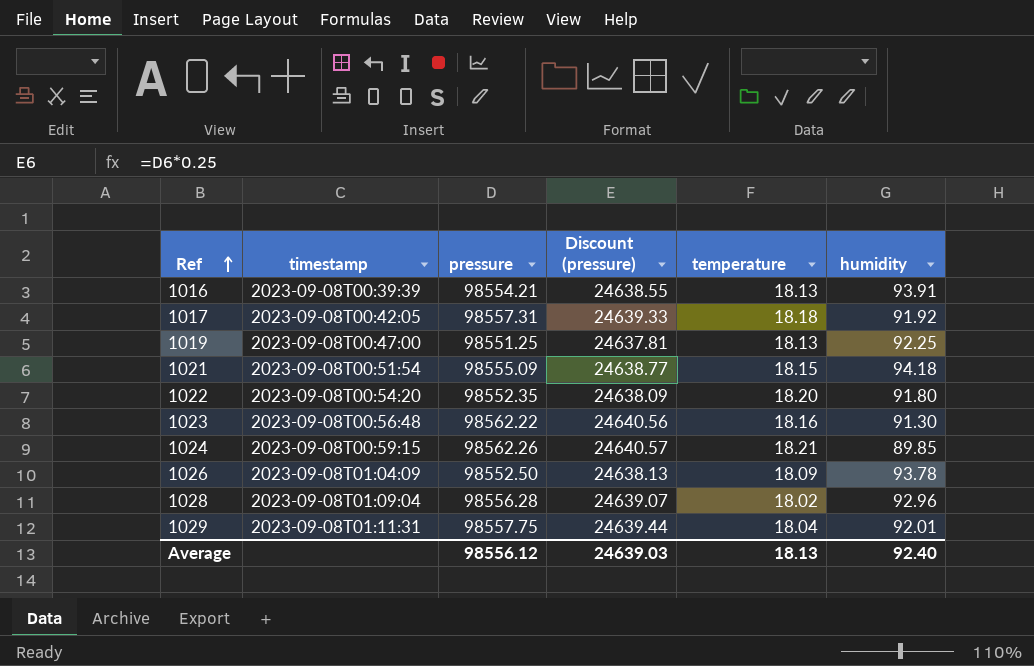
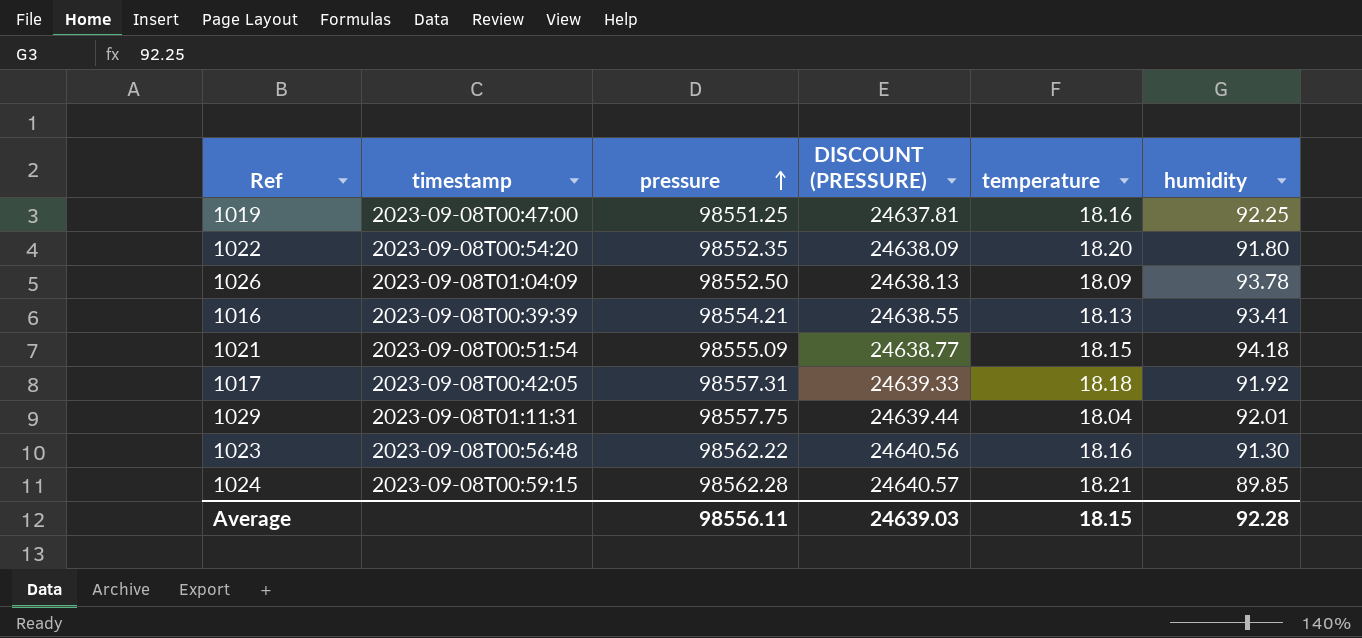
row order: Ref ascending -> pressure ascending
column name: Discount (pressure) -> DISCOUNT (PRESSURE)
row 1028: 2023-09-08T01:09:04 | 98556.28 | 24639.07 | 18.02 | 92.96 -> none
1019 | temperature: 18.13 -> 18.16
1016 | humidity: 93.91 -> 93.41
1024 | pressure: 98562.26 -> 98562.28
Average | pressure: 98556.12 -> 98556.11
Average | temperature: 18.13 -> 18.15
Average | humidity: 92.40 -> 92.28

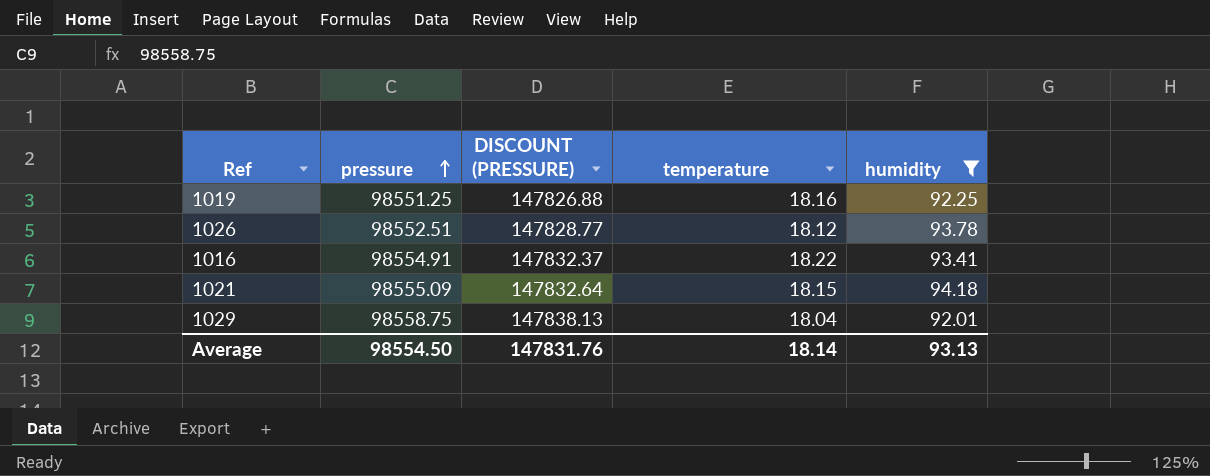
filter: none -> humidity >= 92.01
column timestamp | position: 2 -> none
column DISCOUNT (PRESSURE) | formula: [pressure] * 0.25 -> [pressure] * 1.5
1026 | pressure: 98552.50 -> 98552.51
1026 | temperature: 18.09 -> 18.12
1016 | pressure: 98554.21 -> 98554.91
1016 | temperature: 18.13 -> 18.22
1029 | pressure: 98557.75 -> 98558.75
Average | pressure: 98556.11 -> 98554.50
Average | DISCOUNT (PRESSURE): 24639.03 -> 147831.76
Average | temperature: 18.15 -> 18.14
Average | humidity: 92.28 -> 93.13

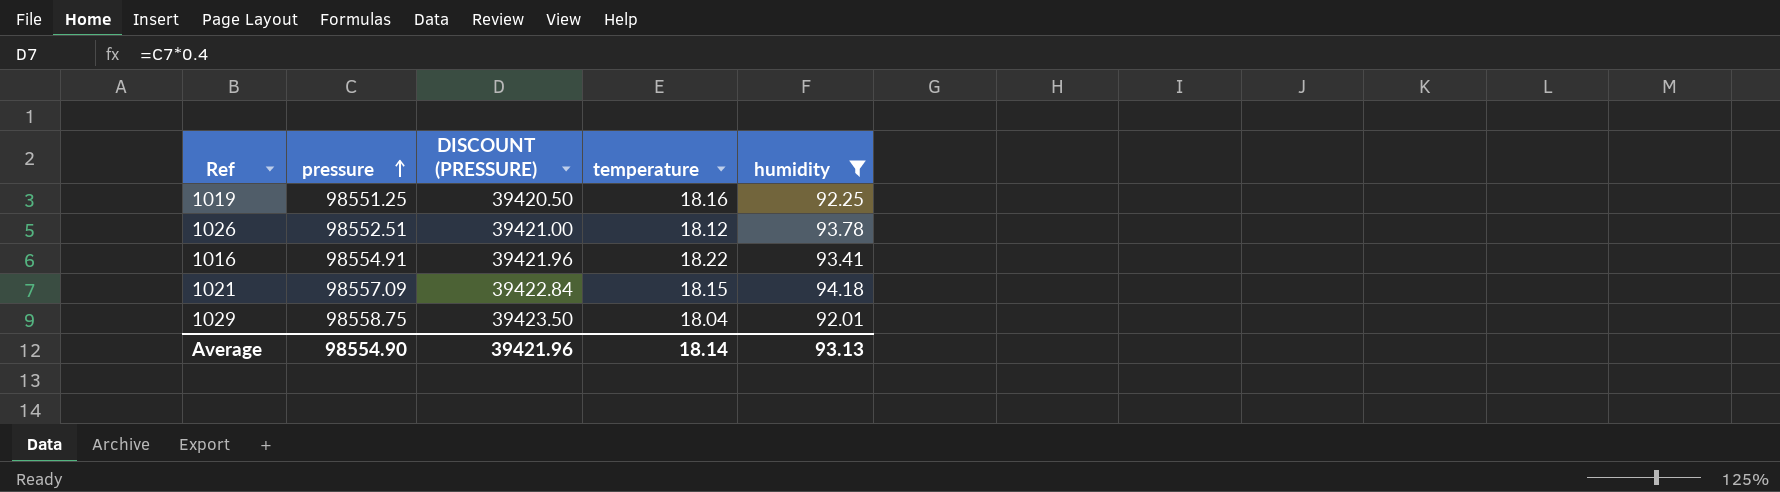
column DISCOUNT (PRESSURE) | formula: [pressure] * 1.5 -> [pressure] * 0.4
1021 | pressure: 98555.09 -> 98557.09
Average | pressure: 98554.50 -> 98554.90
Average | DISCOUNT (PRESSURE): 147831.76 -> 39421.96

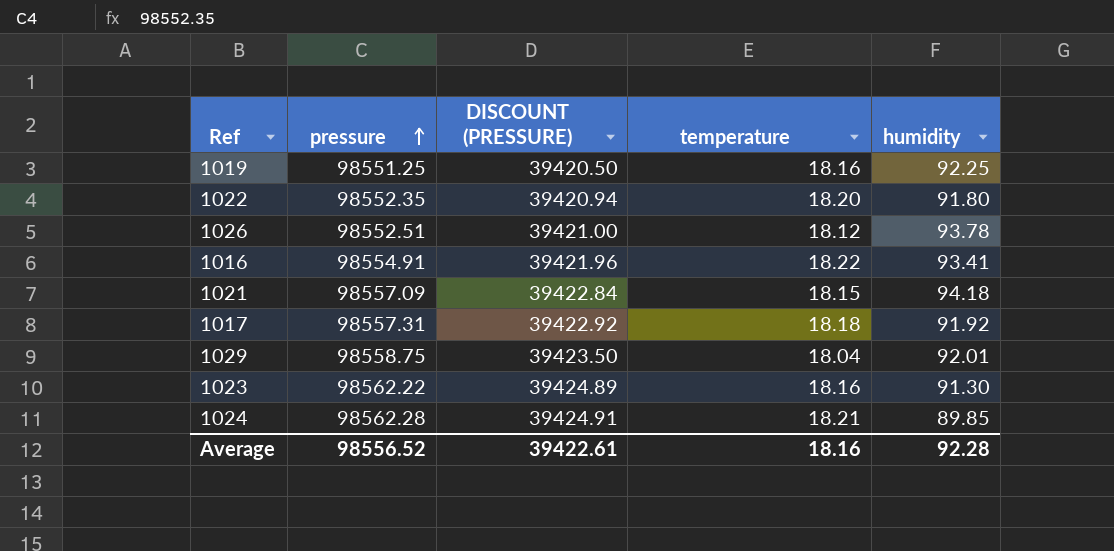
filter: humidity >= 92.01 -> none
Average | pressure: 98554.90 -> 98556.52
Average | DISCOUNT (PRESSURE): 39421.96 -> 39422.61
Average | temperature: 18.14 -> 18.16
Average | humidity: 93.13 -> 92.28

